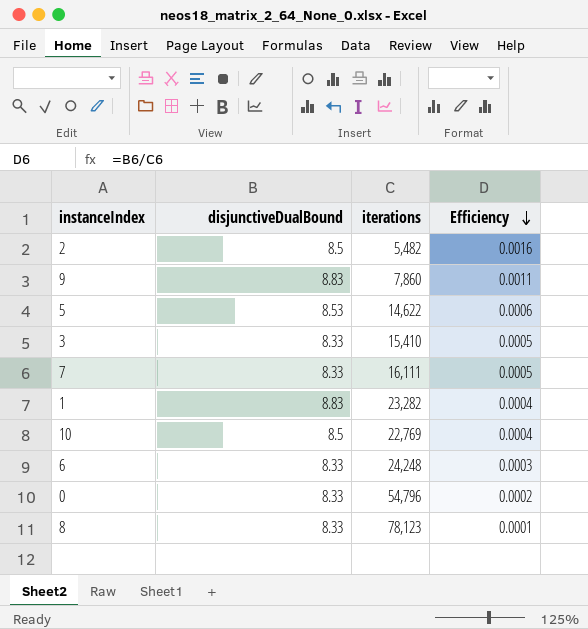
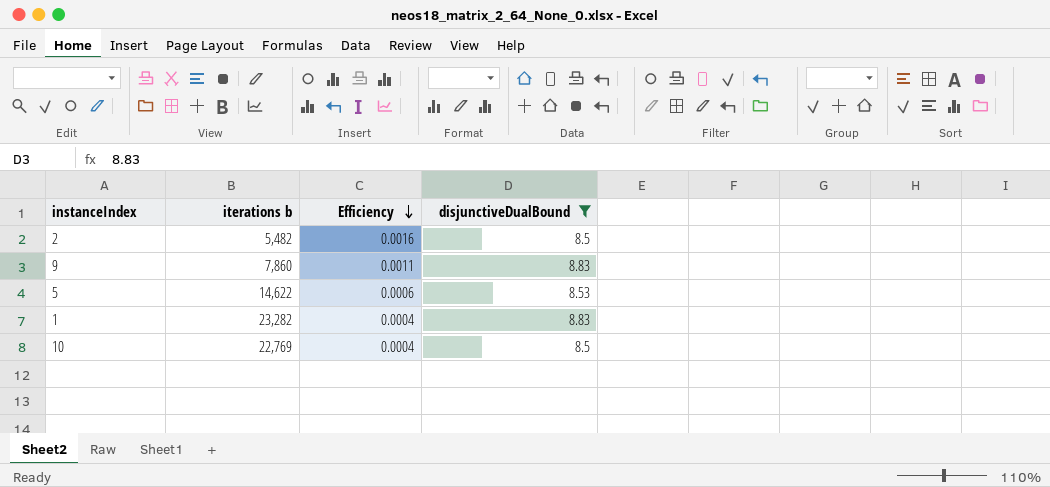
filter: none -> disjunctiveDualBound != 8.33
column name: iterations -> iterations b
column disjunctiveDualBound | position: 2 -> 4

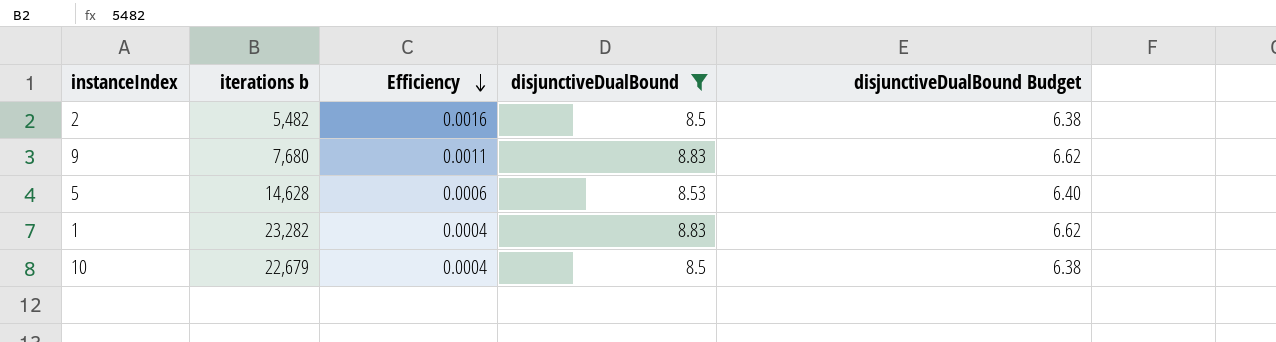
column disjunctiveDualBound Budget | formula: none -> [disjunctiveDualBound] * 0.75
9 | iterations b: 7,860 -> 7,680
5 | iterations b: 14,622 -> 14,628
10 | iterations b: 22,769 -> 22,679

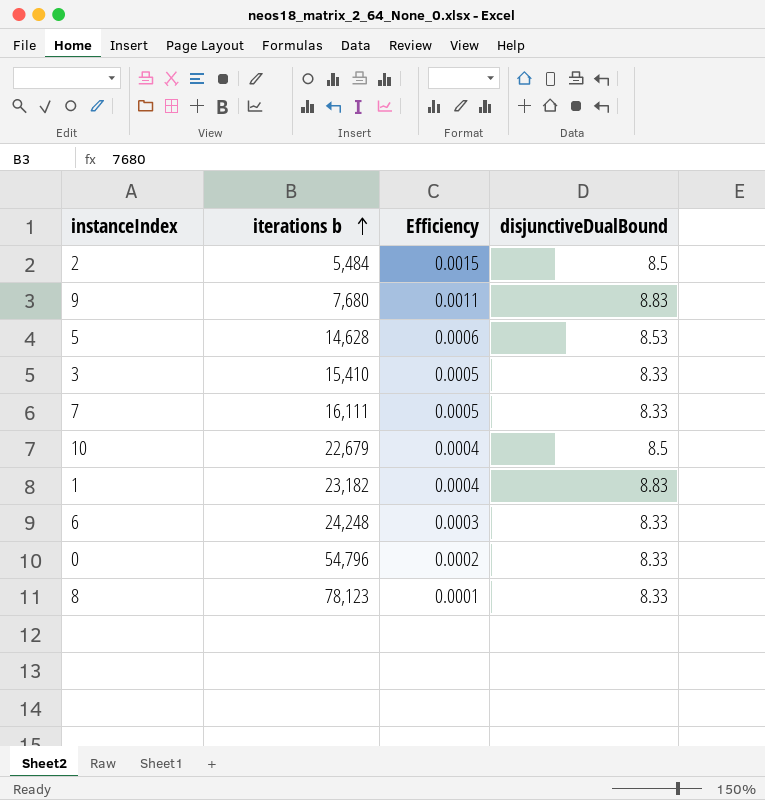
filter: disjunctiveDualBound != 8.33 -> none
row order: Efficiency descending -> iterations b ascending
column disjunctiveDualBound Budget | formula: [disjunctiveDualBound] * 0.75 -> none
2 | iterations b: 5,482 -> 5,484
2 | Efficiency: 0.0016 -> 0.0015
1 | iterations b: 23,282 -> 23,182

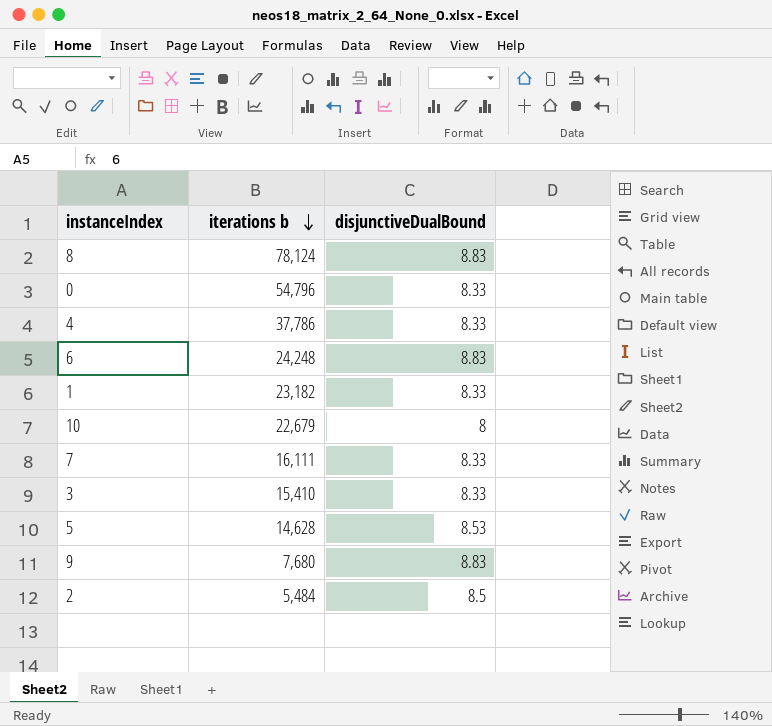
row order: iterations b ascending -> iterations b descending
column Efficiency | formula: [disjunctiveDualBound] / [iterations b] -> none
8 | iterations b: 78,123 -> 78,124
8 | disjunctiveDualBound: 8.33 -> 8.83
row 4: none -> 37,786 | 8.33
6 | disjunctiveDualBound: 8.33 -> 8.83
1 | disjunctiveDualBound: 8.83 -> 8.33
10 | disjunctiveDualBound: 8.5 -> 8

